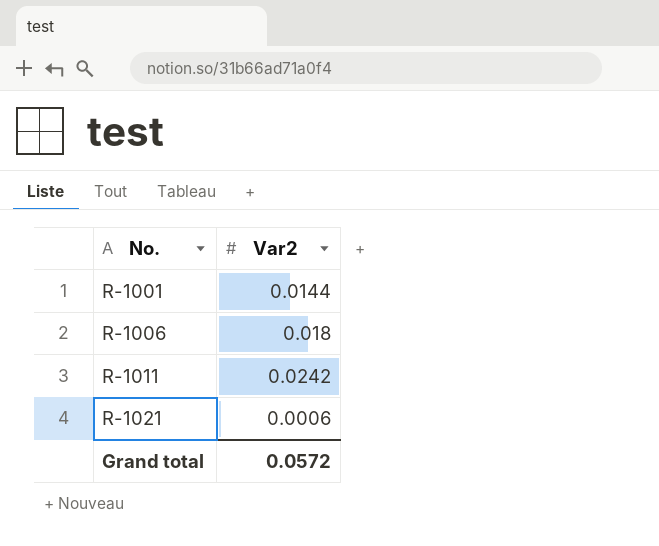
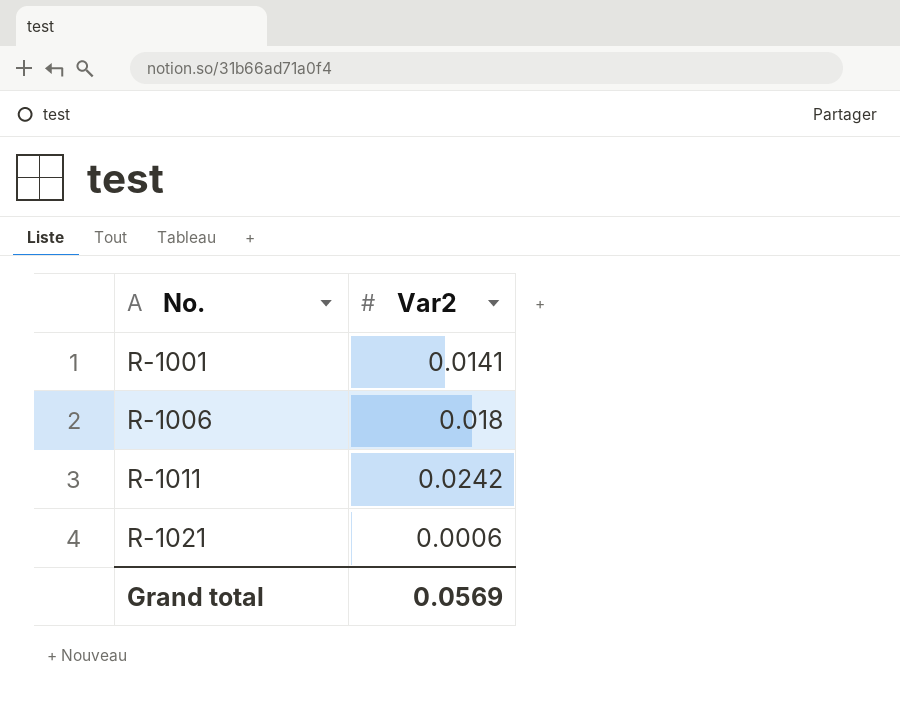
R-1001 | Var2: 0.0144 -> 0.0141
Grand total | Var2: 0.0572 -> 0.0569

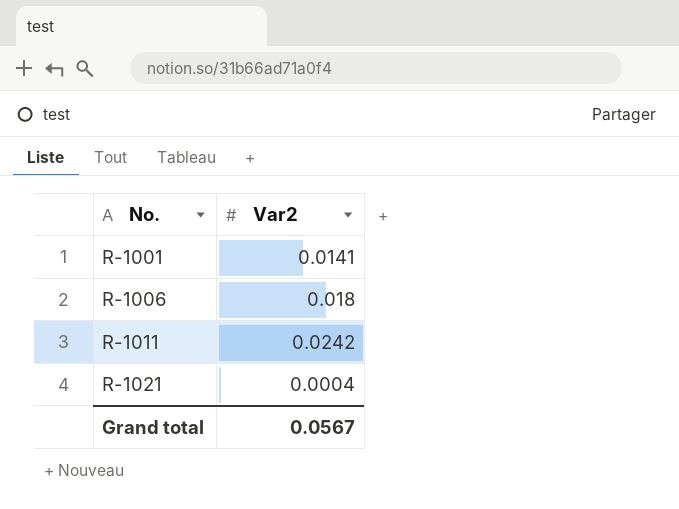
R-1021 | Var2: 0.0006 -> 0.0004
Grand total | Var2: 0.0569 -> 0.0567

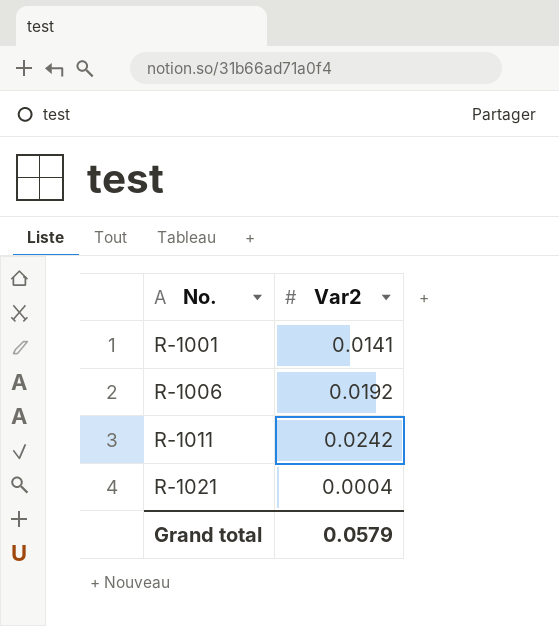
R-1006 | Var2: 0.018 -> 0.0192
Grand total | Var2: 0.0567 -> 0.0579

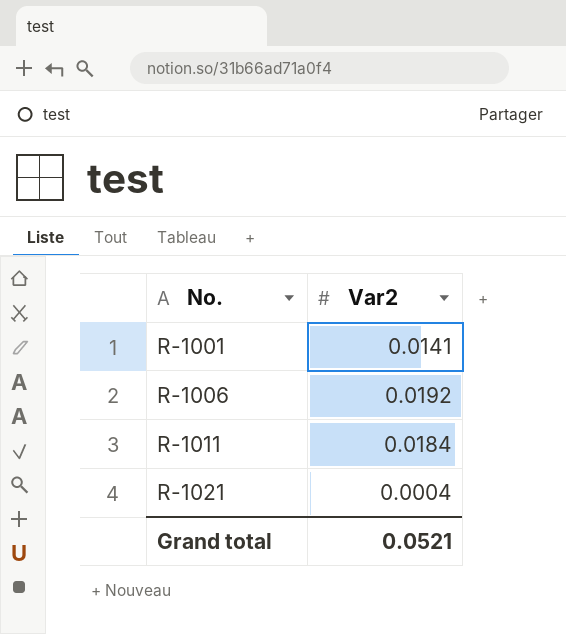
R-1011 | Var2: 0.0242 -> 0.0184
Grand total | Var2: 0.0579 -> 0.0521

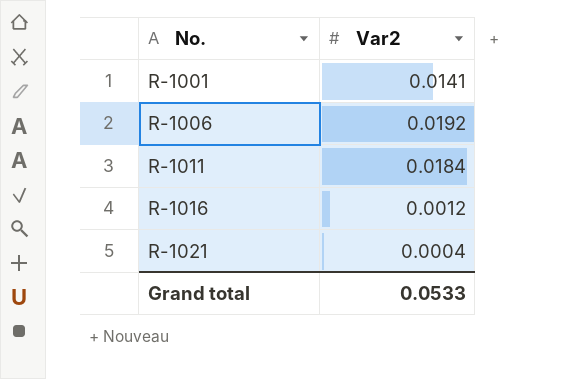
row R-1016: none -> 0.0012
Grand total | Var2: 0.0521 -> 0.0533

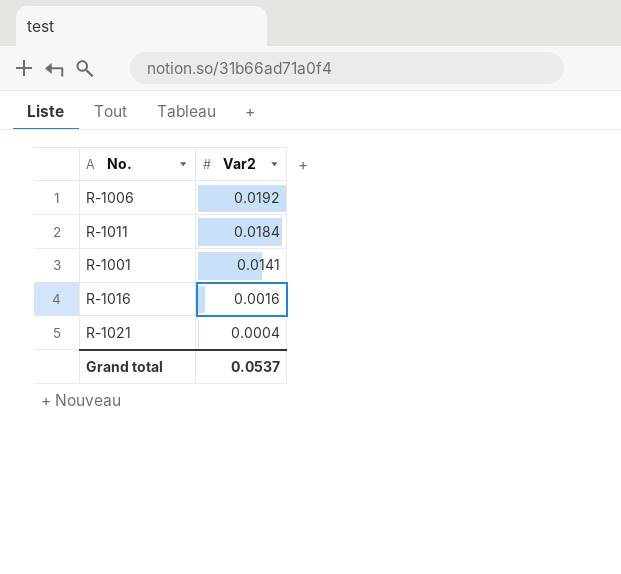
row order: No. ascending -> Var2 descending
R-1016 | Var2: 0.0012 -> 0.0016
Grand total | Var2: 0.0533 -> 0.0537

